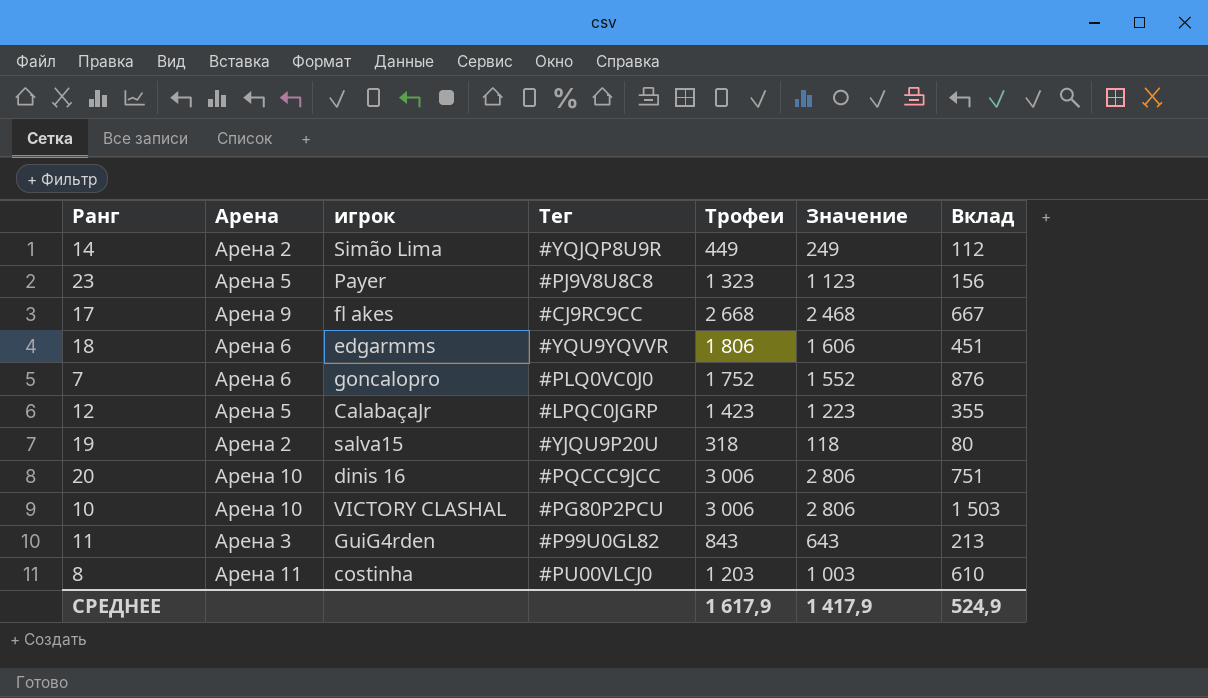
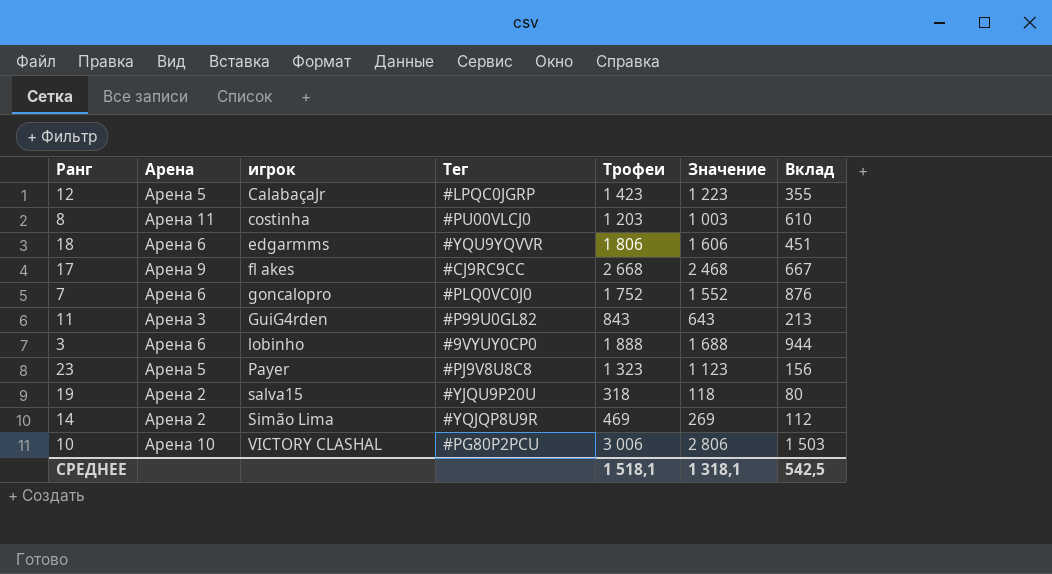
row order: none -> игрок ascending
row 20: Арена 10 | dinis 16 | #PQCCC9JCC | 3 006 | 2 806 | 751 -> none
row 3: none -> Арена 6 | lobinho | #9VYUY0CP0 | 1 888 | 1 688 | 944
14 | Трофеи: 449 -> 469
14 | Значение: 249 -> 269
СРЕДНЕЕ | Трофеи: 1 617,9 -> 1 518,1
СРЕДНЕЕ | Значение: 1 417,9 -> 1 318,1
СРЕДНЕЕ | Вклад: 524,9 -> 542,5

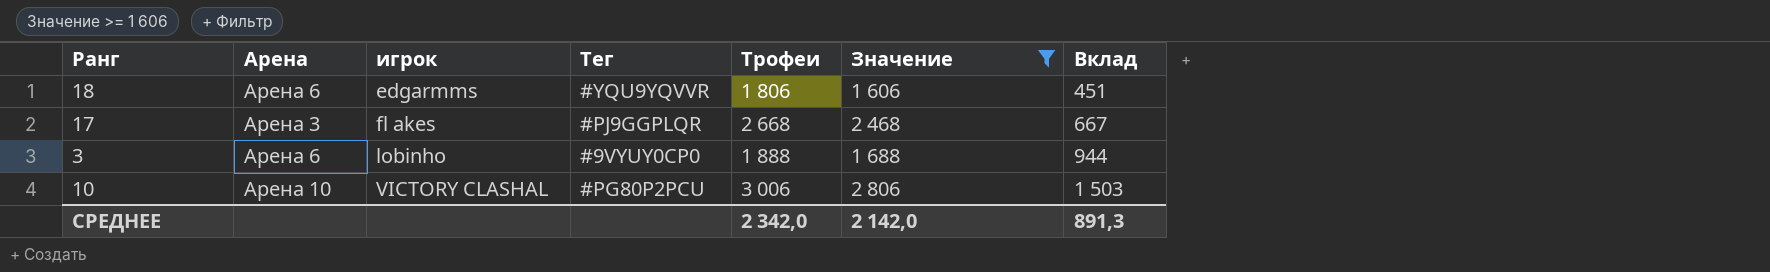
filter: none -> Значение >= 1 606
17 | Арена: Арена 9 -> Арена 3
17 | Тег: #CJ9RC9CC -> #PJ9GGPLQR
СРЕДНЕЕ | Трофеи: 1 518,1 -> 2 342,0
СРЕДНЕЕ | Значение: 1 318,1 -> 2 142,0
СРЕДНЕЕ | Вклад: 542,5 -> 891,3

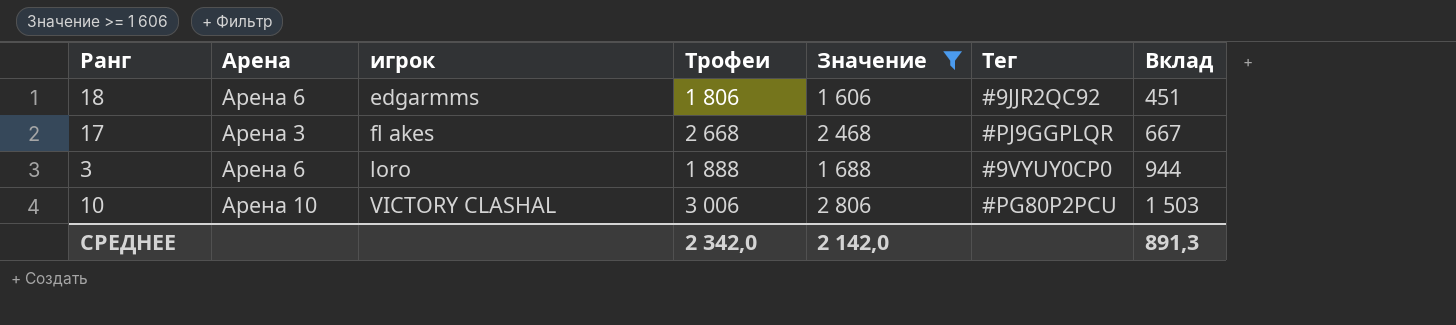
column Тег | position: 4 -> 6
18 | Тег: #YQU9YQVVR -> #9JJR2QC92
3 | игрок: lobinho -> loro

